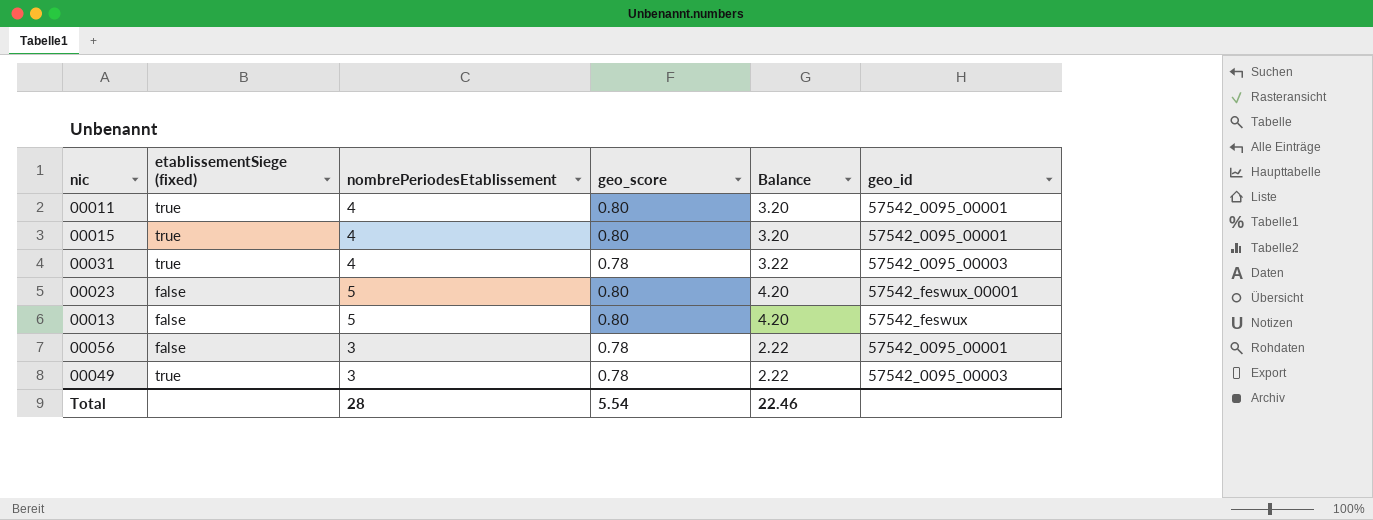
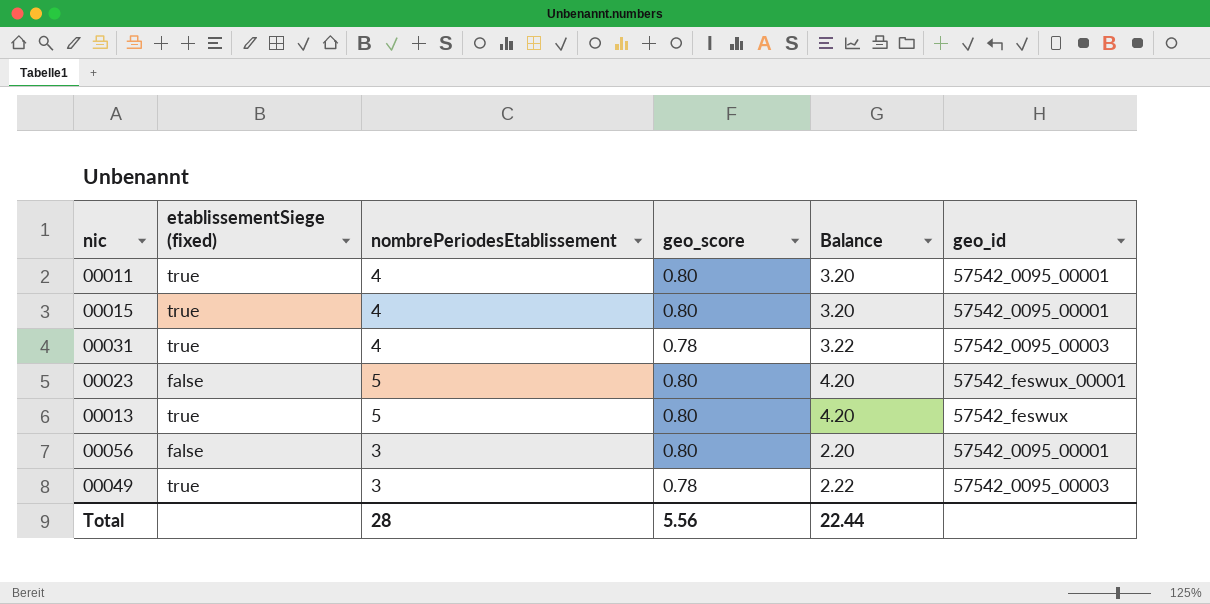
00013 | etablissementSiege (fixed): false -> true
00056 | geo_score: 0.78 -> 0.80
00056 | Balance: 2.22 -> 2.20
Total | geo_score: 5.54 -> 5.56
Total | Balance: 22.46 -> 22.44

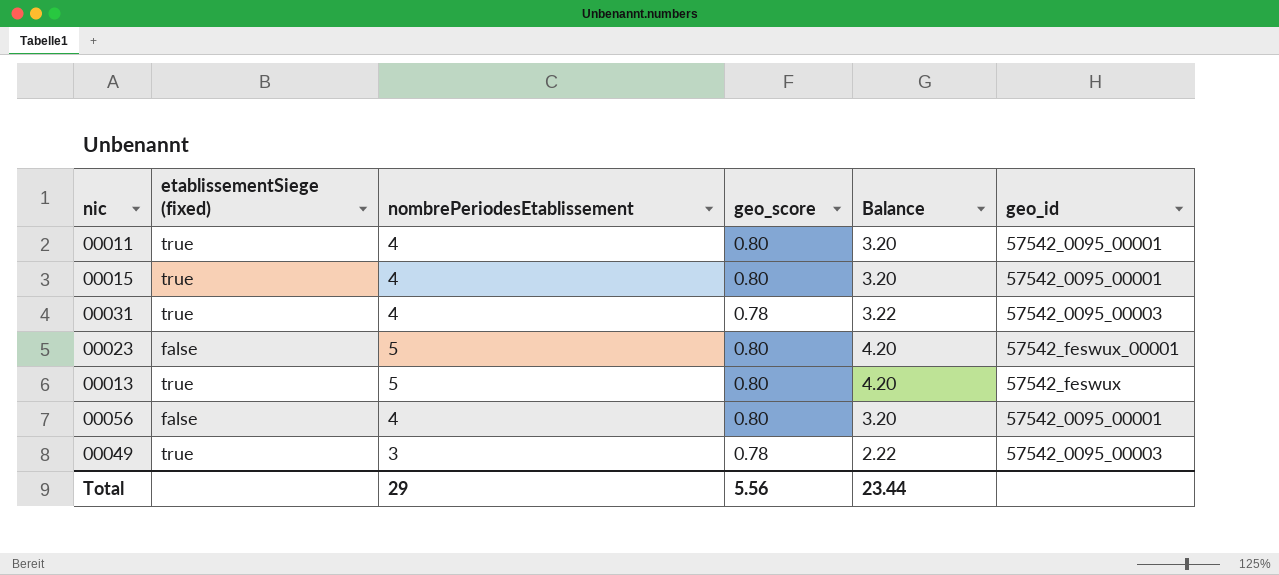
00056 | nombrePeriodesEtablissement: 3 -> 4
00056 | Balance: 2.20 -> 3.20
Total | nombrePeriodesEtablissement: 28 -> 29
Total | Balance: 22.44 -> 23.44

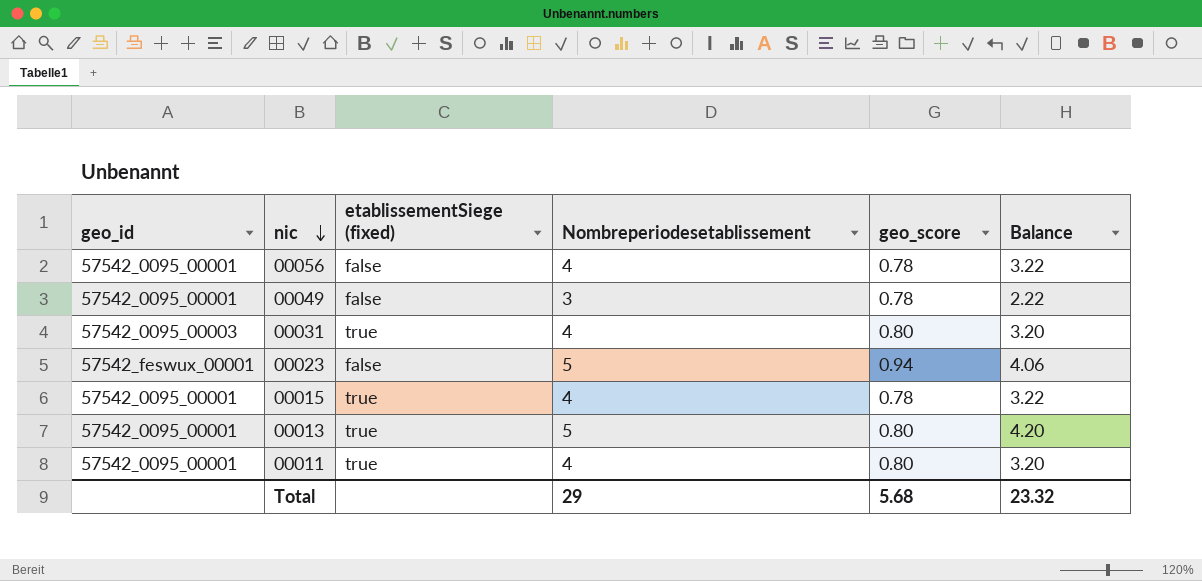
row order: none -> nic descending
column geo_id | position: 6 -> 1
column name: nombrePeriodesEtablissement -> Nombreperiodesetablissement
00056 | geo_score: 0.80 -> 0.78
00056 | Balance: 3.20 -> 3.22
00049 | geo_id: 57542_0095_00003 -> 57542_0095_00001
00049 | etablissementSiege (fixed): true -> false
00031 | geo_score: 0.78 -> 0.80
00031 | Balance: 3.22 -> 3.20
00023 | geo_score: 0.80 -> 0.94
00023 | Balance: 4.20 -> 4.06
00015 | geo_score: 0.80 -> 0.78
00015 | Balance: 3.20 -> 3.22
00013 | geo_id: 57542_feswux -> 57542_0095_00001
Total | geo_score: 5.56 -> 5.68
Total | Balance: 23.44 -> 23.32

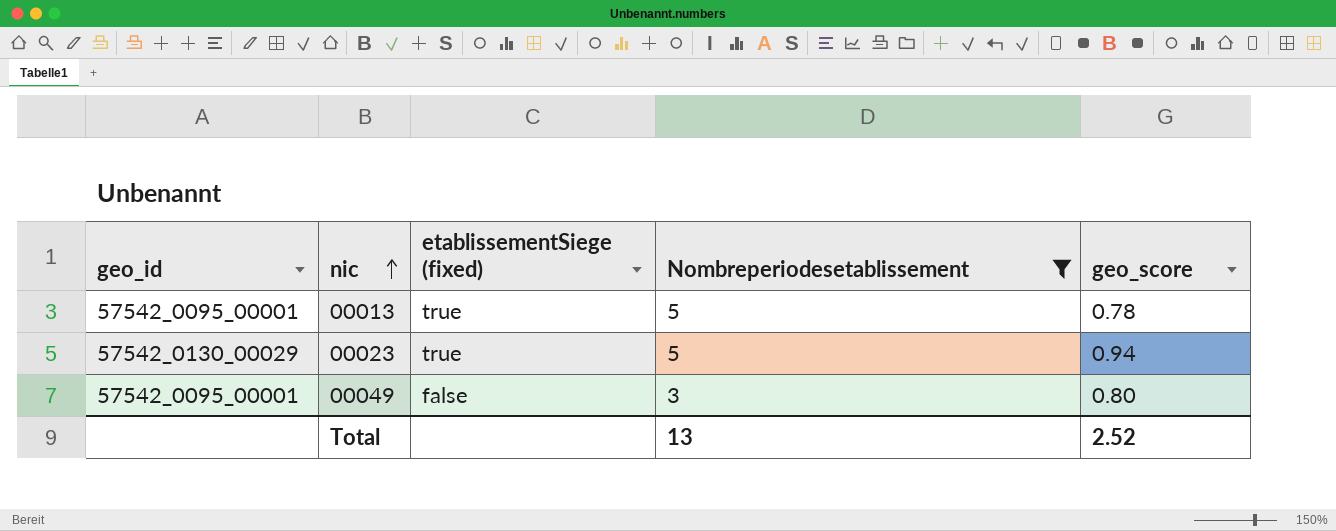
filter: none -> Nombreperiodesetablissement != 4
row order: nic descending -> nic ascending
column Balance | formula: [Nombreperiodesetablissement] - [geo_score] -> none
00013 | geo_score: 0.80 -> 0.78
00023 | geo_id: 57542_feswux_00001 -> 57542_0130_00029
00023 | etablissementSiege (fixed): false -> true
00049 | geo_score: 0.78 -> 0.80
Total | Nombreperiodesetablissement: 29 -> 13
Total | geo_score: 5.68 -> 2.52

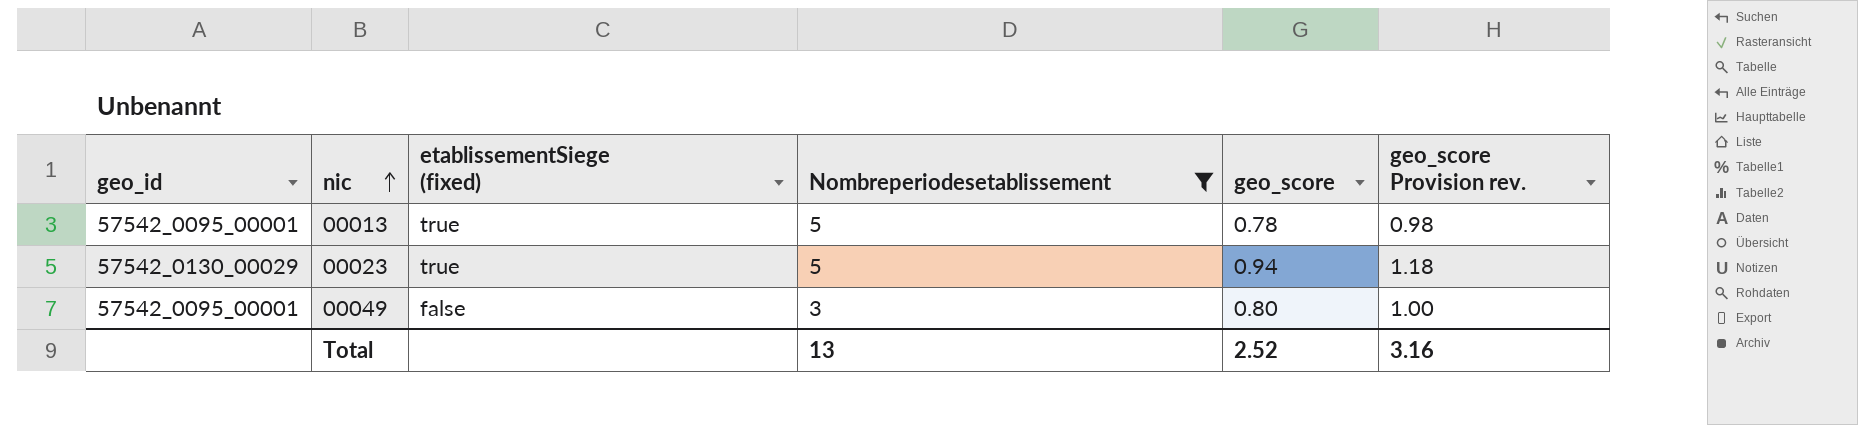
column geo_score Provision rev. | formula: none -> [geo_score] * 1.25

